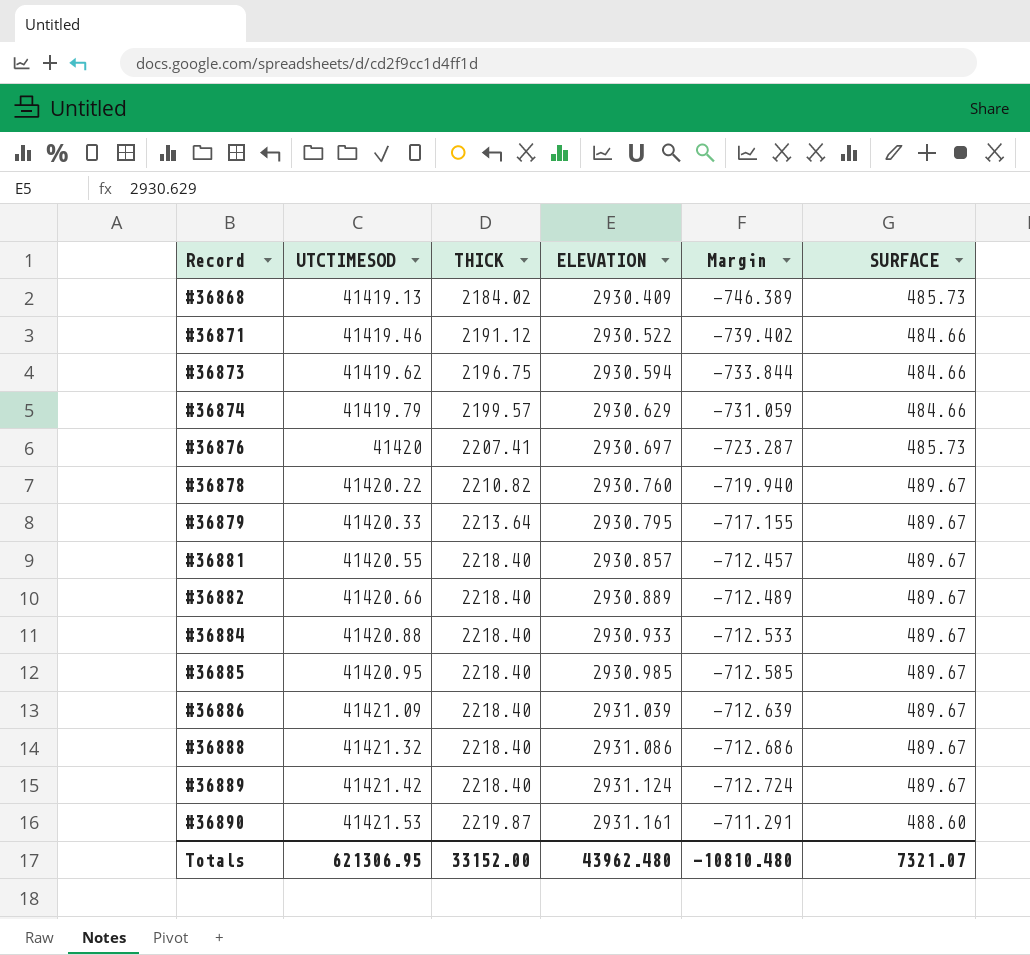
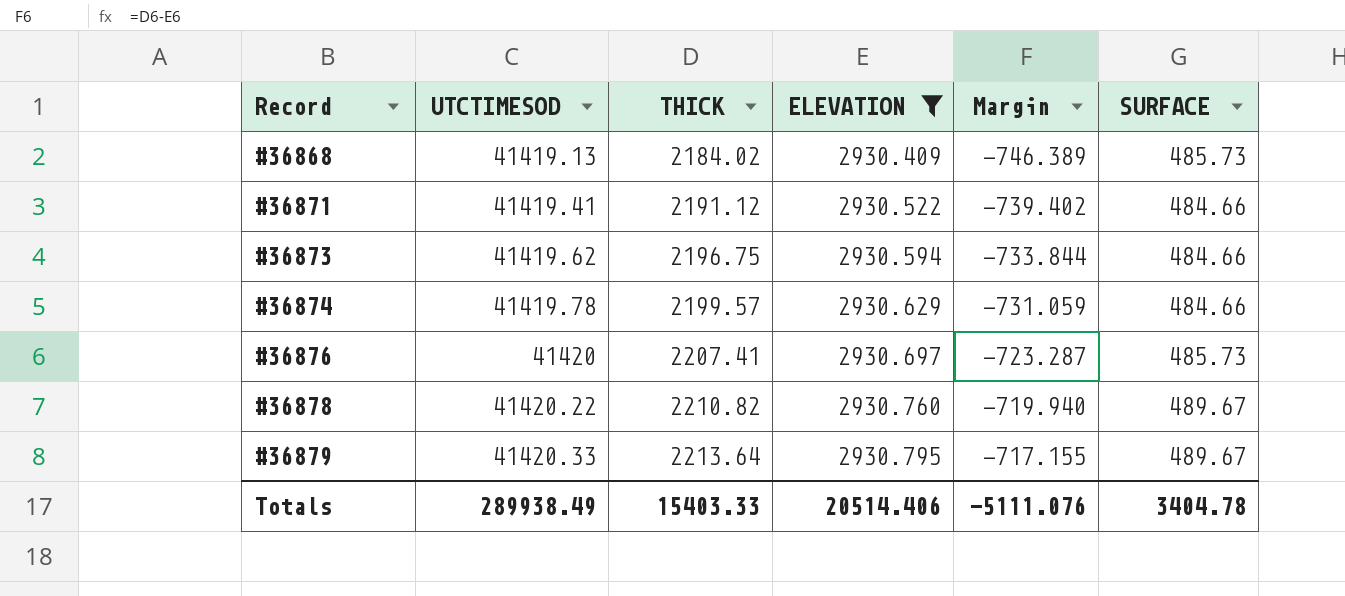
filter: none -> ELEVATION <= 2930.795
#36871 | UTCTIMESOD: 41419.46 -> 41419.41
#36874 | UTCTIMESOD: 41419.79 -> 41419.78
Totals | UTCTIMESOD: 621306.95 -> 289938.49
Totals | THICK: 33152.00 -> 15403.33
Totals | ELEVATION: 43962.480 -> 20514.406
Totals | Margin: -10810.480 -> -5111.076
Totals | SURFACE: 7321.07 -> 3404.78

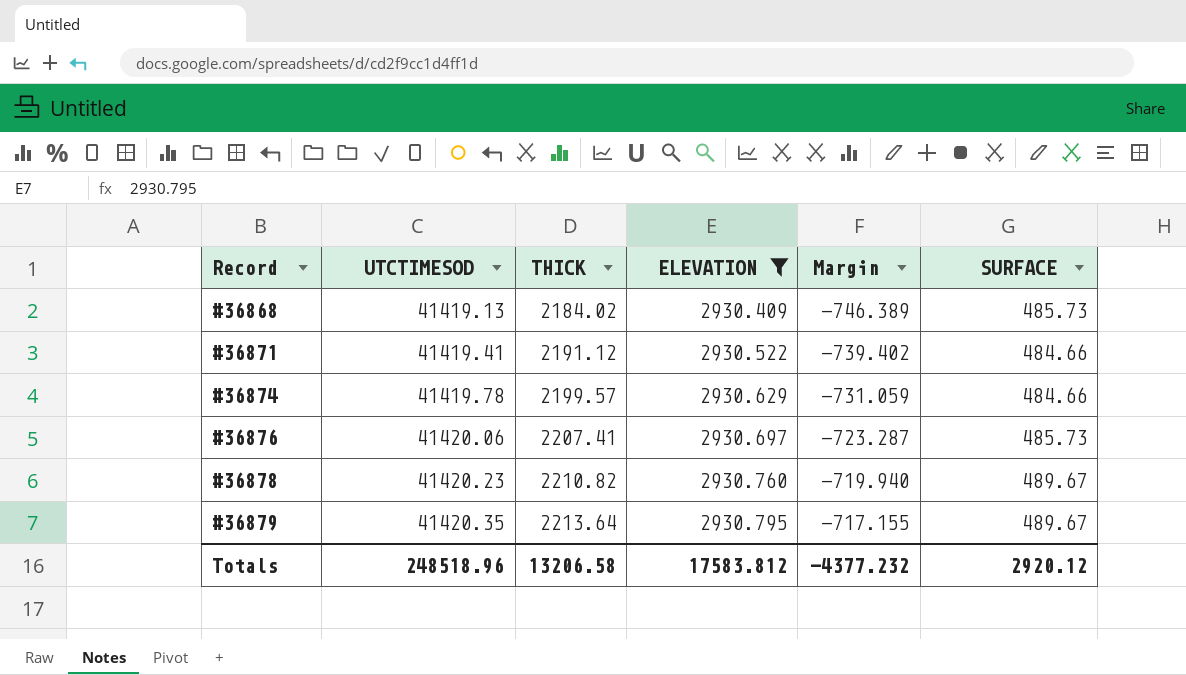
row #36873: 41419.62 | 2196.75 | 2930.594 | -733.844 | 484.66 -> none
#36876 | UTCTIMESOD: 41420 -> 41420.06
#36878 | UTCTIMESOD: 41420.22 -> 41420.23
#36879 | UTCTIMESOD: 41420.33 -> 41420.35
Totals | UTCTIMESOD: 289938.49 -> 248518.96
Totals | THICK: 15403.33 -> 13206.58
Totals | ELEVATION: 20514.406 -> 17583.812
Totals | Margin: -5111.076 -> -4377.232
Totals | SURFACE: 3404.78 -> 2920.12

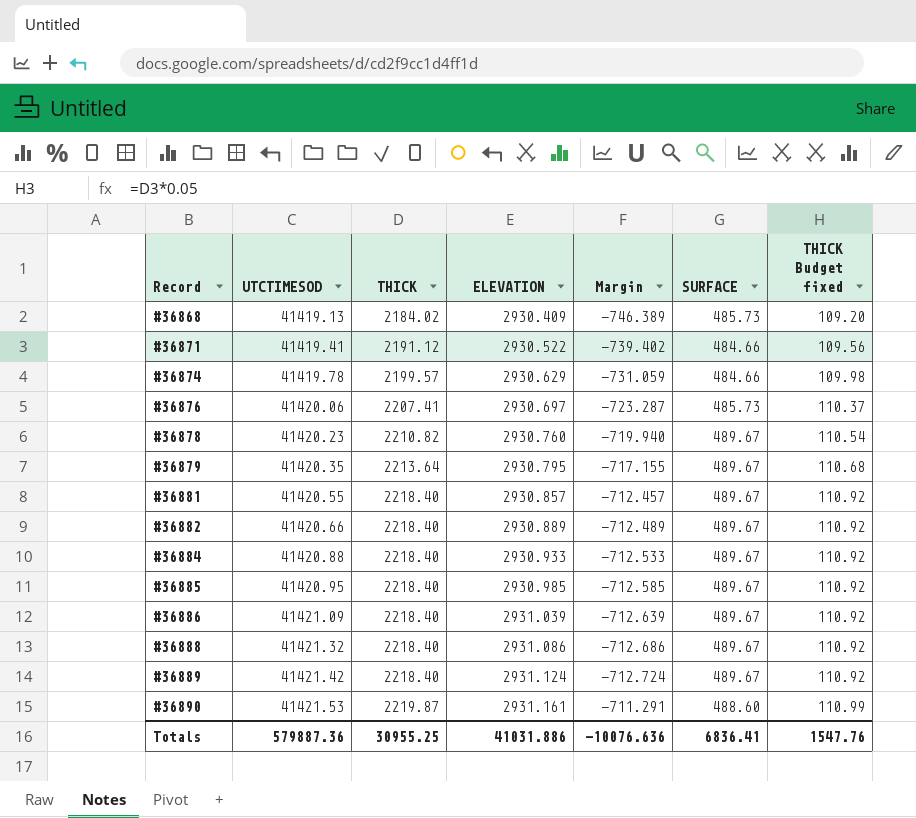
filter: ELEVATION <= 2930.795 -> none
column THICK Budget fixed | formula: none -> [THICK] * 0.05
Totals | UTCTIMESOD: 248518.96 -> 579887.36
Totals | THICK: 13206.58 -> 30955.25
Totals | ELEVATION: 17583.812 -> 41031.886
Totals | Margin: -4377.232 -> -10076.636
Totals | SURFACE: 2920.12 -> 6836.41

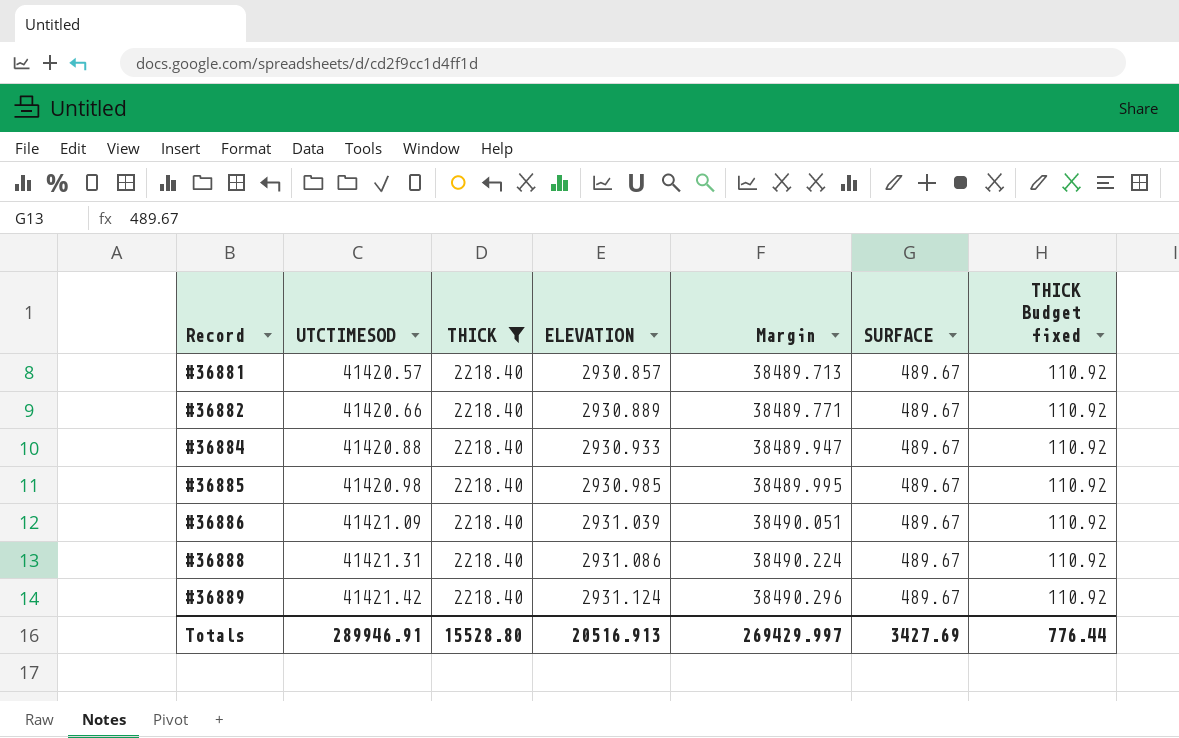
filter: none -> THICK = 2218.40
column Margin | formula: [THICK] - [ELEVATION] -> [UTCTIMESOD] - [ELEVATION]
#36881 | UTCTIMESOD: 41420.55 -> 41420.57
#36885 | UTCTIMESOD: 41420.95 -> 41420.98
#36888 | UTCTIMESOD: 41421.32 -> 41421.31
Totals | UTCTIMESOD: 579887.36 -> 289946.91
Totals | THICK: 30955.25 -> 15528.80
Totals | ELEVATION: 41031.886 -> 20516.913
Totals | Margin: -10076.636 -> 269429.997
Totals | SURFACE: 6836.41 -> 3427.69
Totals | THICK Budget fixed: 1547.76 -> 776.44

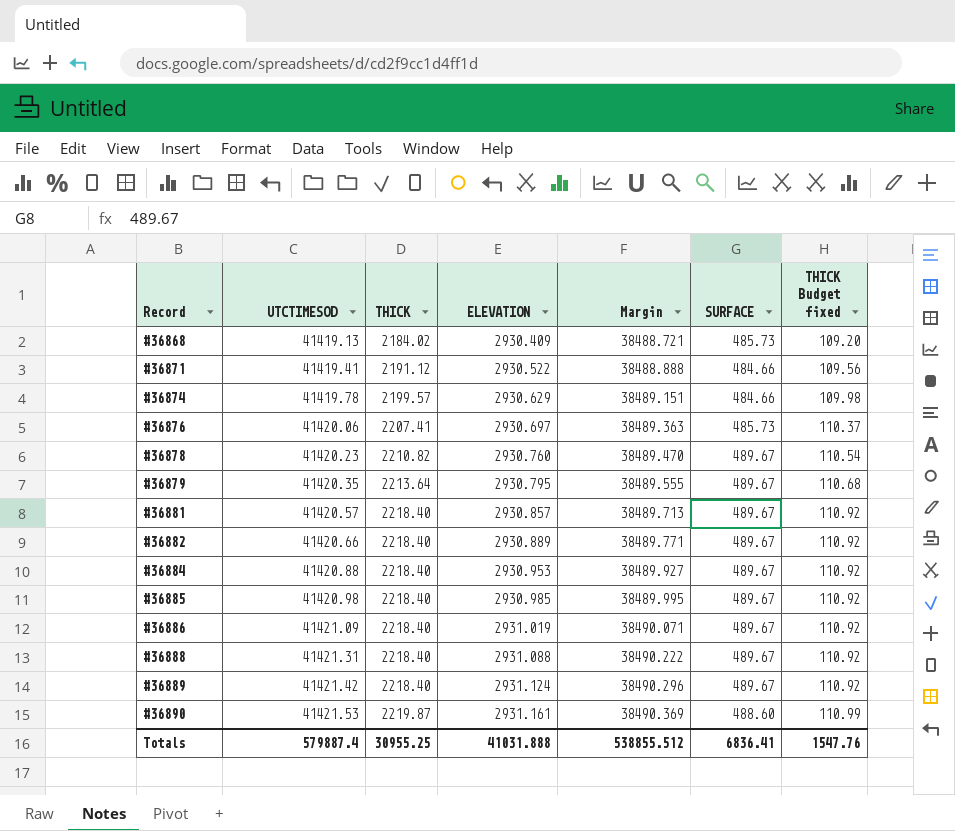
filter: THICK = 2218.40 -> none
#36884 | ELEVATION: 2930.933 -> 2930.953
#36884 | Margin: 38489.947 -> 38489.927
#36886 | ELEVATION: 2931.039 -> 2931.019
#36886 | Margin: 38490.051 -> 38490.071
#36888 | ELEVATION: 2931.086 -> 2931.088
#36888 | Margin: 38490.224 -> 38490.222
Totals | UTCTIMESOD: 289946.91 -> 579887.4
Totals | THICK: 15528.80 -> 30955.25
Totals | ELEVATION: 20516.913 -> 41031.888
Totals | Margin: 269429.997 -> 538855.512
Totals | SURFACE: 3427.69 -> 6836.41
Totals | THICK Budget fixed: 776.44 -> 1547.76

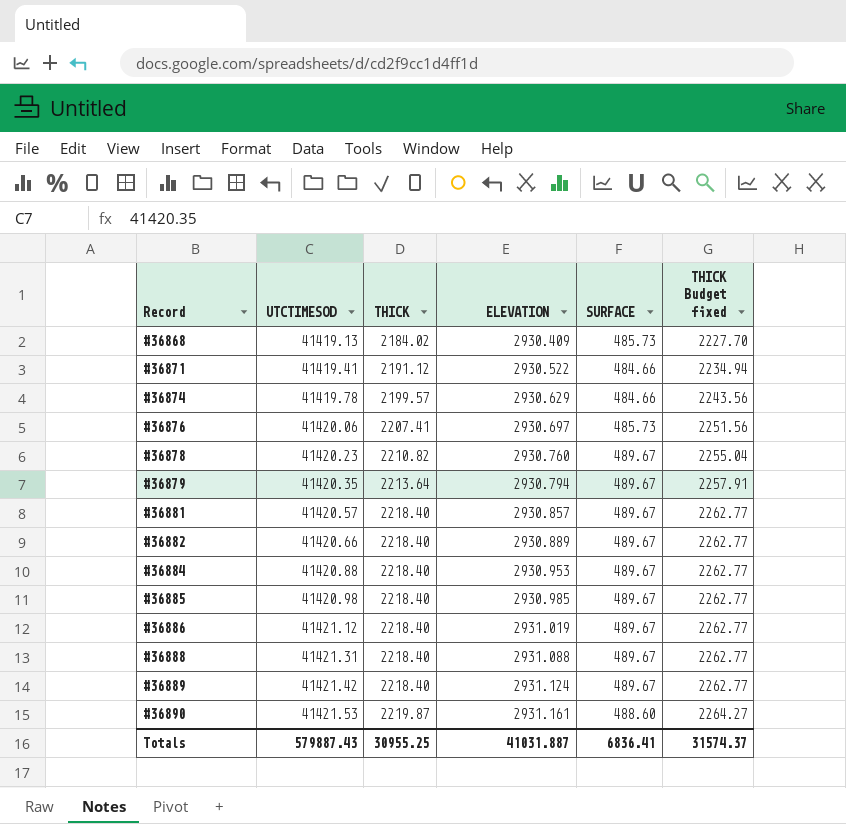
column Margin | formula: [UTCTIMESOD] - [ELEVATION] -> none
column THICK Budget fixed | formula: [THICK] * 0.05 -> [THICK] * 1.02
#36879 | ELEVATION: 2930.795 -> 2930.794
#36886 | UTCTIMESOD: 41421.09 -> 41421.12
Totals | UTCTIMESOD: 579887.4 -> 579887.43
Totals | ELEVATION: 41031.888 -> 41031.887
Totals | THICK Budget fixed: 1547.76 -> 31574.37

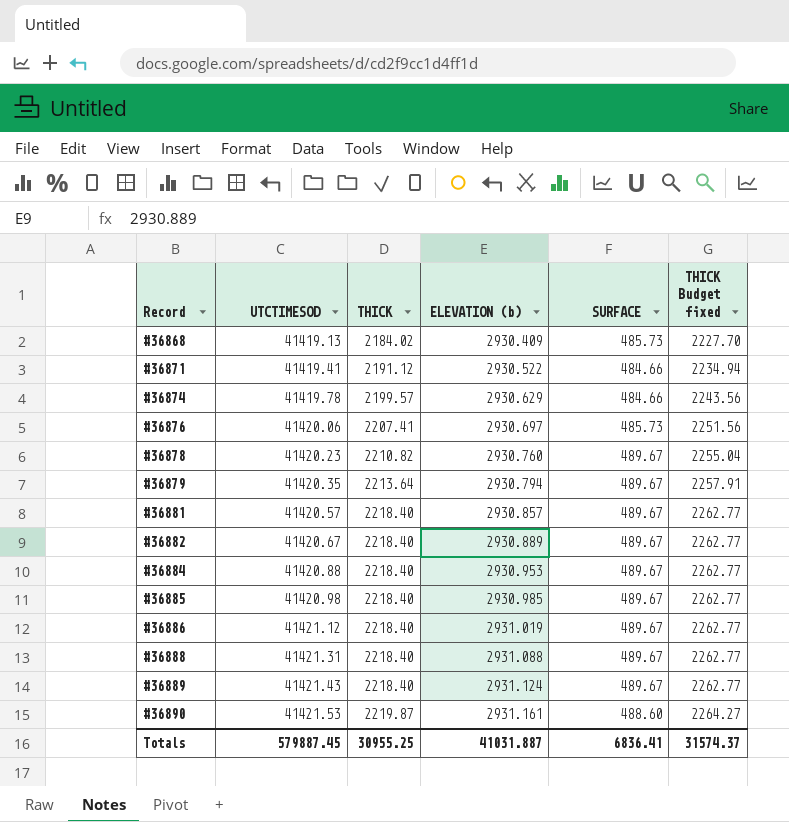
column name: ELEVATION -> ELEVATION (b)
#36882 | UTCTIMESOD: 41420.66 -> 41420.67
#36889 | UTCTIMESOD: 41421.42 -> 41421.43
Totals | UTCTIMESOD: 579887.43 -> 579887.45

